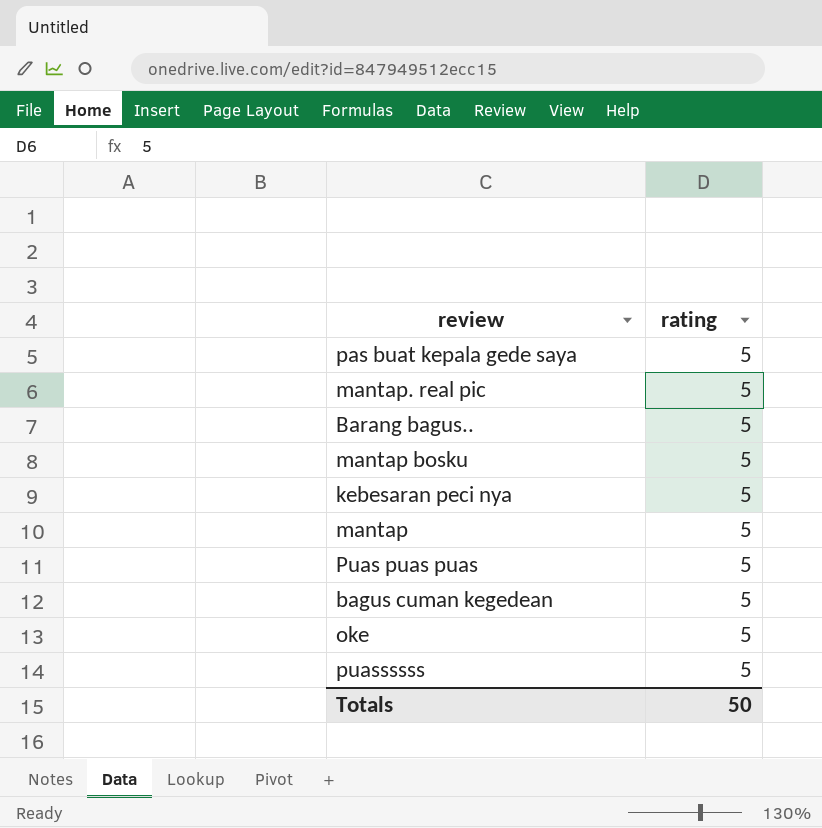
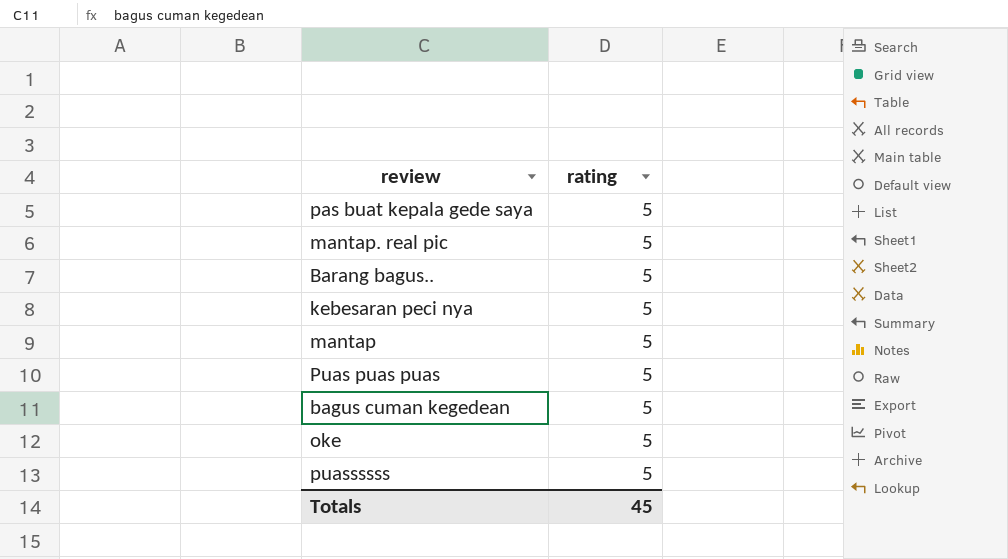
row mantap bosku: 5 -> none
Totals | rating: 50 -> 45

